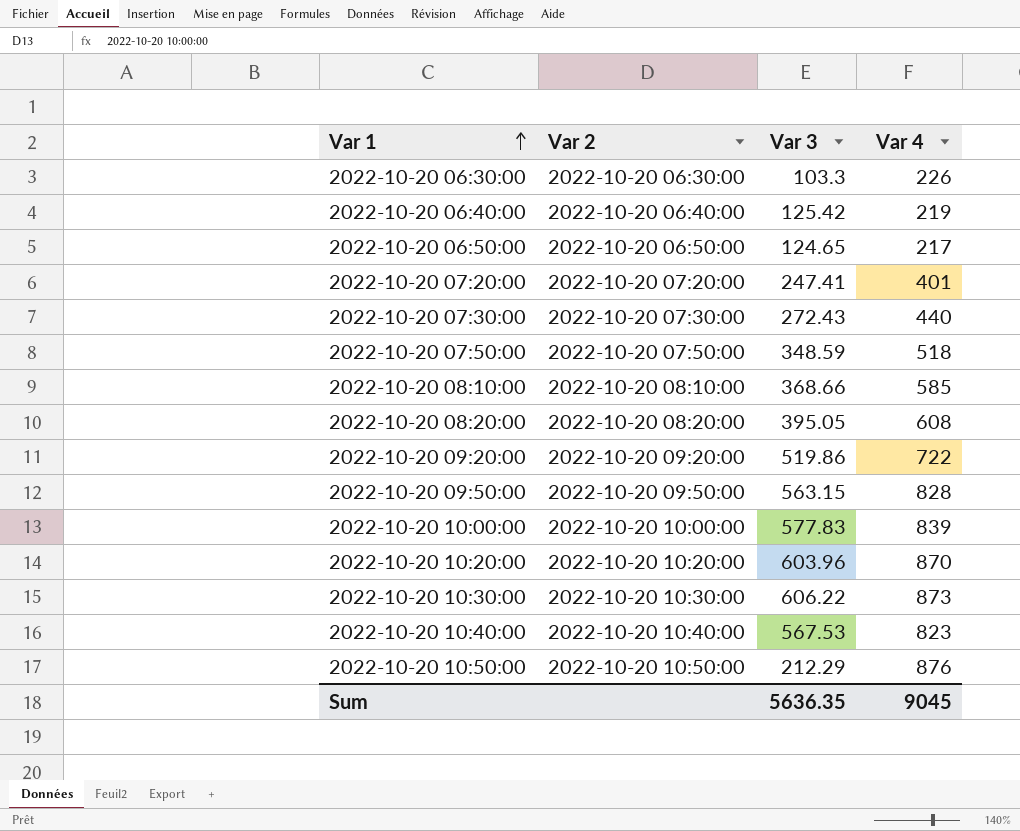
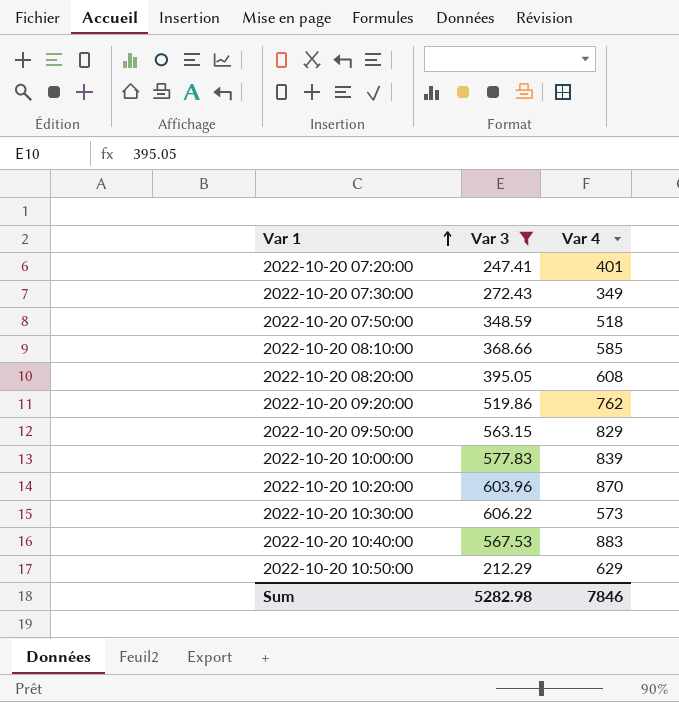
filter: none -> Var 3 >= 212.29
column Var 2 | position: 2 -> none
2022-10-20 07:30:00 | Var 4: 440 -> 349
2022-10-20 09:20:00 | Var 4: 722 -> 762
2022-10-20 09:50:00 | Var 4: 828 -> 829
2022-10-20 10:30:00 | Var 4: 873 -> 573
2022-10-20 10:40:00 | Var 4: 823 -> 883
2022-10-20 10:50:00 | Var 4: 876 -> 629
Sum | Var 3: 5636.35 -> 5282.98
Sum | Var 4: 9045 -> 7846

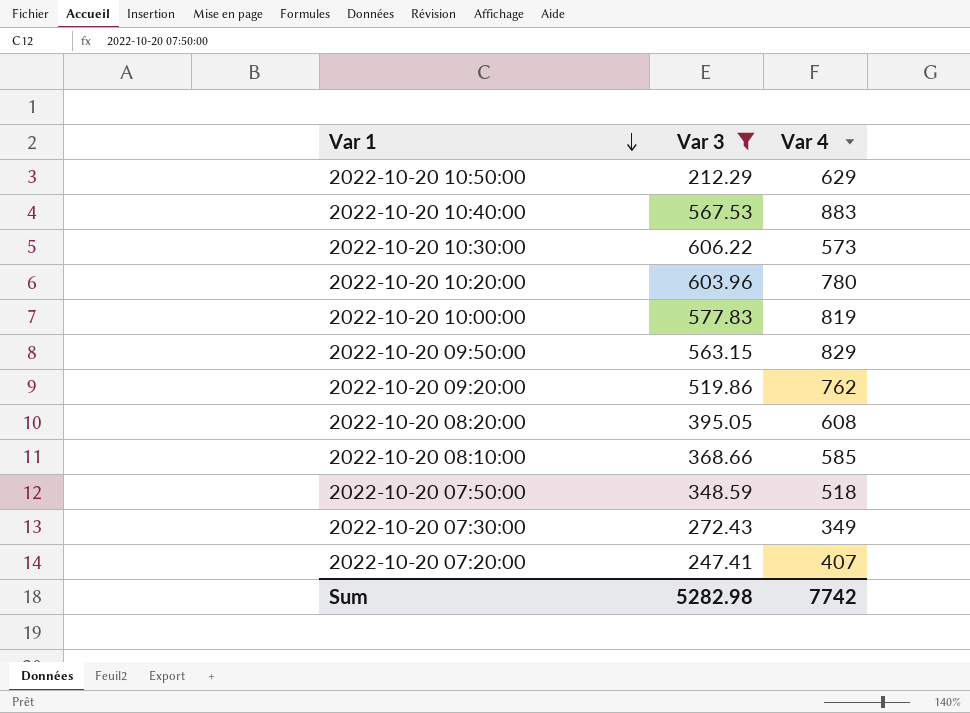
row order: Var 1 ascending -> Var 1 descending
2022-10-20 10:20:00 | Var 4: 870 -> 780
2022-10-20 10:00:00 | Var 4: 839 -> 819
2022-10-20 07:20:00 | Var 4: 401 -> 407
Sum | Var 4: 7846 -> 7742

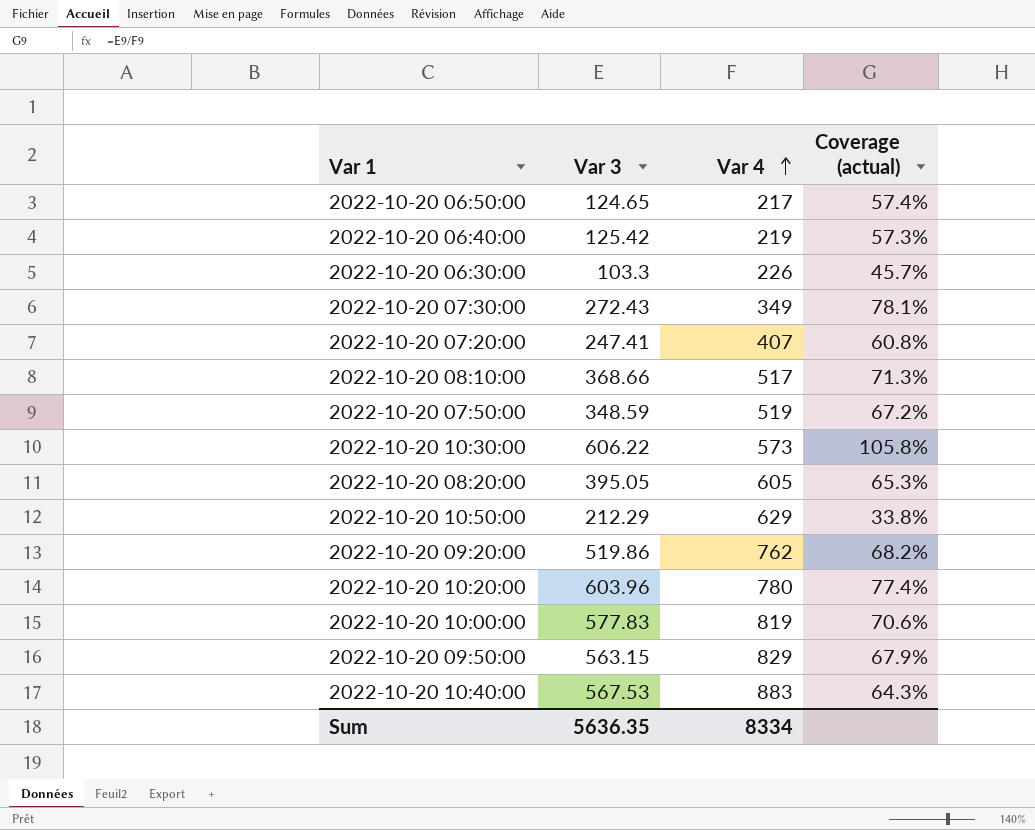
filter: Var 3 >= 212.29 -> none
row order: Var 1 descending -> Var 4 ascending
column Coverage (actual) | formula: none -> [Var 3] / [Var 4]
2022-10-20 08:10:00 | Var 4: 585 -> 517
2022-10-20 07:50:00 | Var 4: 518 -> 519
2022-10-20 08:20:00 | Var 4: 608 -> 605
Sum | Var 3: 5282.98 -> 5636.35
Sum | Var 4: 7742 -> 8334

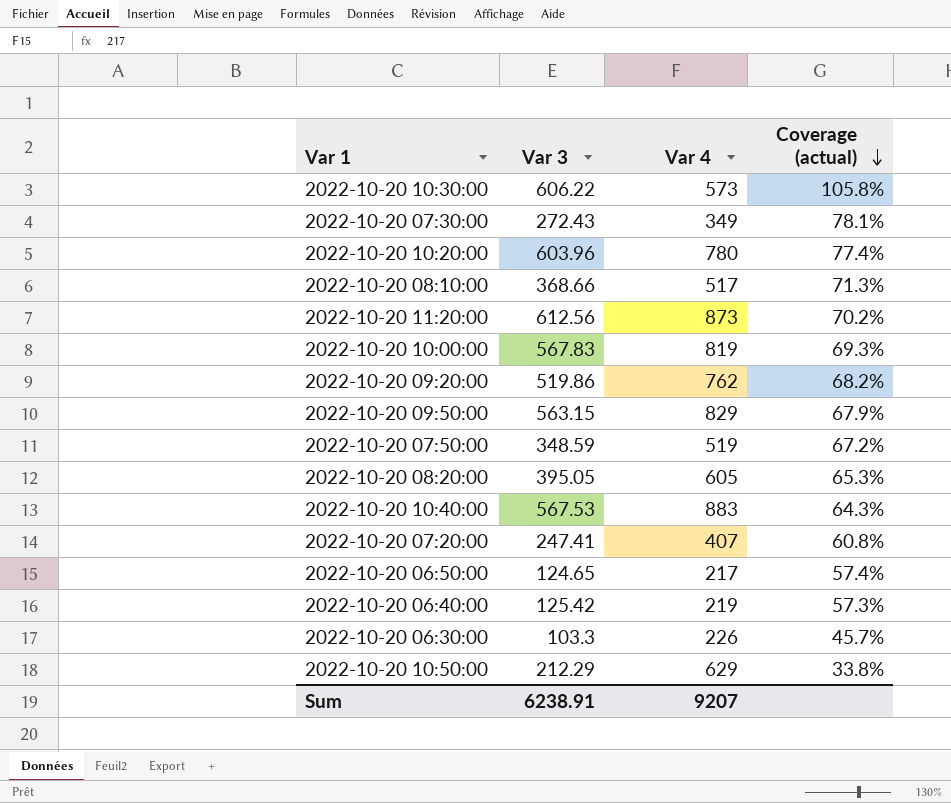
row order: Var 4 ascending -> Coverage (actual) descending
row 2022-10-20 11:20:00: none -> 612.56 | 873 | 70.2%
2022-10-20 10:00:00 | Var 3: 577.83 -> 567.83
2022-10-20 10:00:00 | Coverage (actual): 70.6% -> 69.3%
Sum | Var 3: 5636.35 -> 6238.91
Sum | Var 4: 8334 -> 9207

